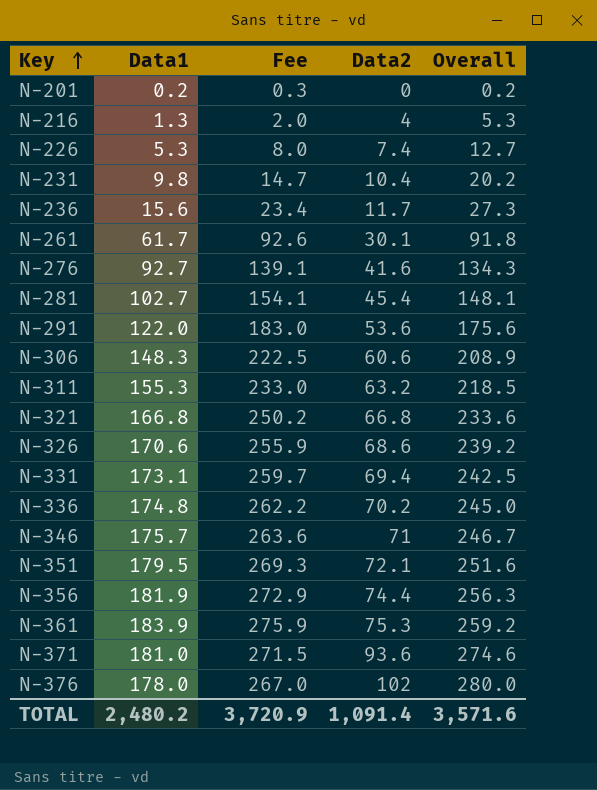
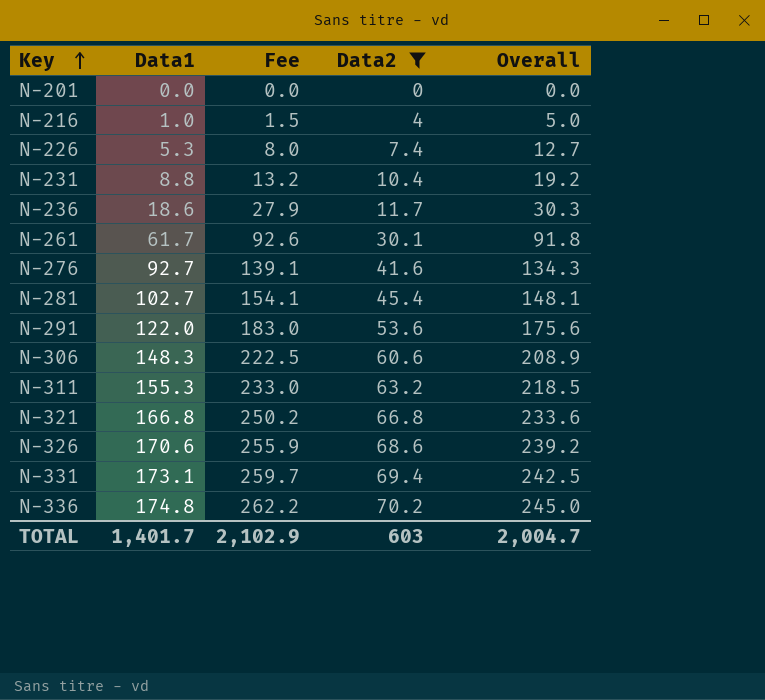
filter: none -> Data2 <= 70.2
N-201 | Data1: 0.2 -> 0.0
N-201 | Fee: 0.3 -> 0.0
N-201 | Overall: 0.2 -> 0.0
N-216 | Data1: 1.3 -> 1.0
N-216 | Fee: 2.0 -> 1.5
N-216 | Overall: 5.3 -> 5.0
N-231 | Data1: 9.8 -> 8.8
N-231 | Fee: 14.7 -> 13.2
N-231 | Overall: 20.2 -> 19.2
N-236 | Data1: 15.6 -> 18.6
N-236 | Fee: 23.4 -> 27.9
N-236 | Overall: 27.3 -> 30.3
TOTAL | Data1: 2,480.2 -> 1,401.7
TOTAL | Fee: 3,720.9 -> 2,102.9
TOTAL | Data2: 1,091.4 -> 603
TOTAL | Overall: 3,571.6 -> 2,004.7

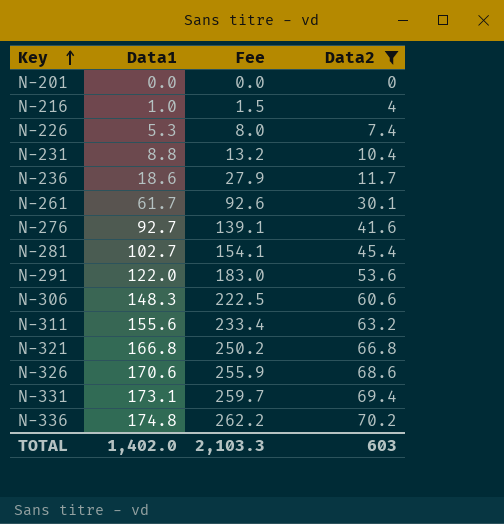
column Overall | formula: [Data1] + [Data2] -> none
N-311 | Data1: 155.3 -> 155.6
N-311 | Fee: 233.0 -> 233.4
TOTAL | Data1: 1,401.7 -> 1,402.0
TOTAL | Fee: 2,102.9 -> 2,103.3

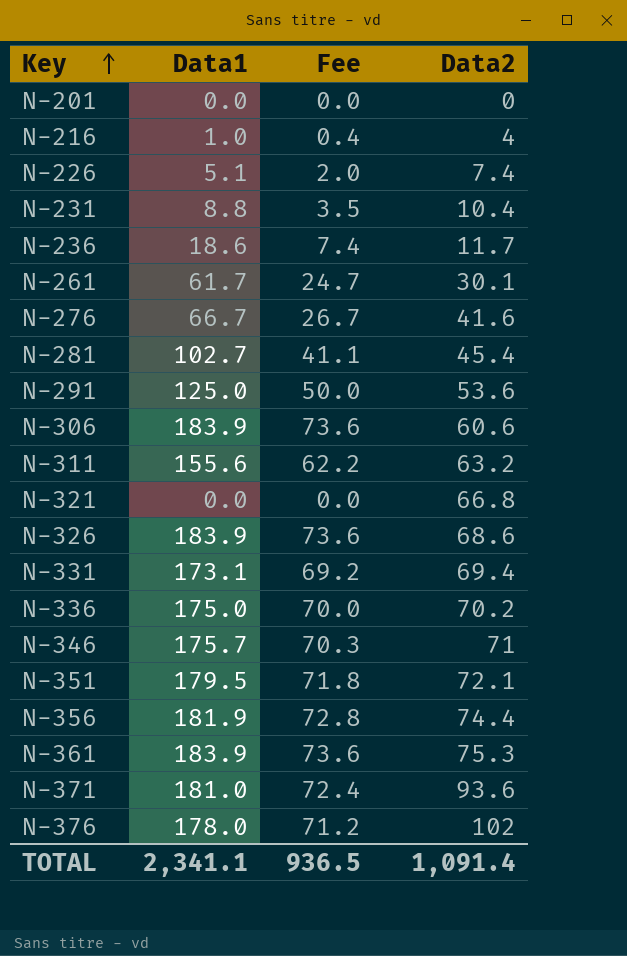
filter: Data2 <= 70.2 -> none
column Fee | formula: [Data1] * 1.5 -> [Data1] * 0.4
N-226 | Data1: 5.3 -> 5.1
N-276 | Data1: 92.7 -> 66.7
N-291 | Data1: 122.0 -> 125.0
N-306 | Data1: 148.3 -> 183.9
N-321 | Data1: 166.8 -> 0.0
N-326 | Data1: 170.6 -> 183.9
N-336 | Data1: 174.8 -> 175.0
TOTAL | Data1: 1,402.0 -> 2,341.1
TOTAL | Fee: 2,103.3 -> 936.5
TOTAL | Data2: 603 -> 1,091.4

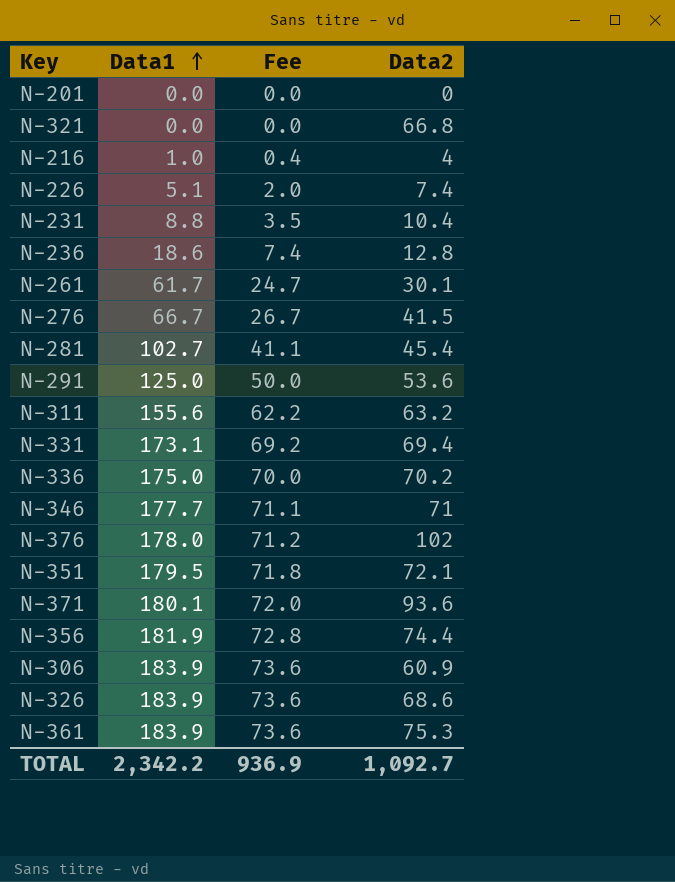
row order: Key ascending -> Data1 ascending
N-236 | Data2: 11.7 -> 12.8
N-276 | Data2: 41.6 -> 41.5
N-346 | Data1: 175.7 -> 177.7
N-346 | Fee: 70.3 -> 71.1
N-371 | Data1: 181.0 -> 180.1
N-371 | Fee: 72.4 -> 72.0
N-306 | Data2: 60.6 -> 60.9
TOTAL | Data1: 2,341.1 -> 2,342.2
TOTAL | Fee: 936.5 -> 936.9
TOTAL | Data2: 1,091.4 -> 1,092.7

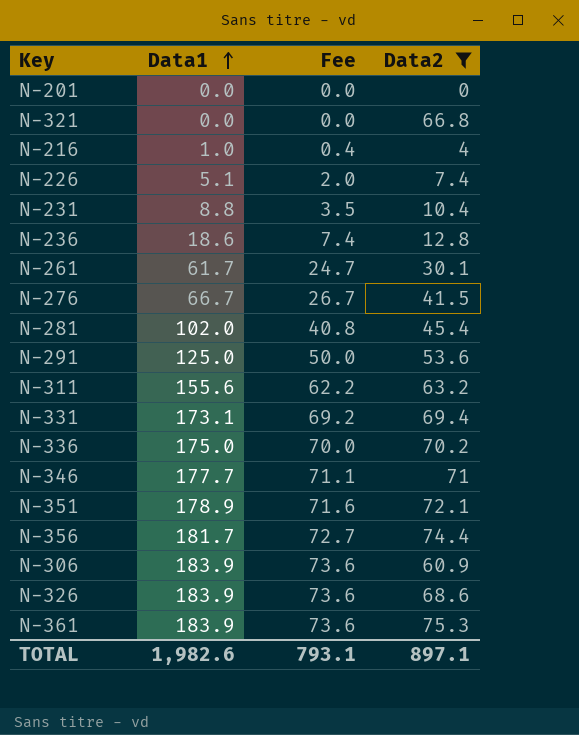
filter: none -> Data2 <= 75.3
N-281 | Data1: 102.7 -> 102.0
N-281 | Fee: 41.1 -> 40.8
N-351 | Data1: 179.5 -> 178.9
N-351 | Fee: 71.8 -> 71.6
N-356 | Data1: 181.9 -> 181.7
N-356 | Fee: 72.8 -> 72.7
TOTAL | Data1: 2,342.2 -> 1,982.6
TOTAL | Fee: 936.9 -> 793.1
TOTAL | Data2: 1,092.7 -> 897.1

